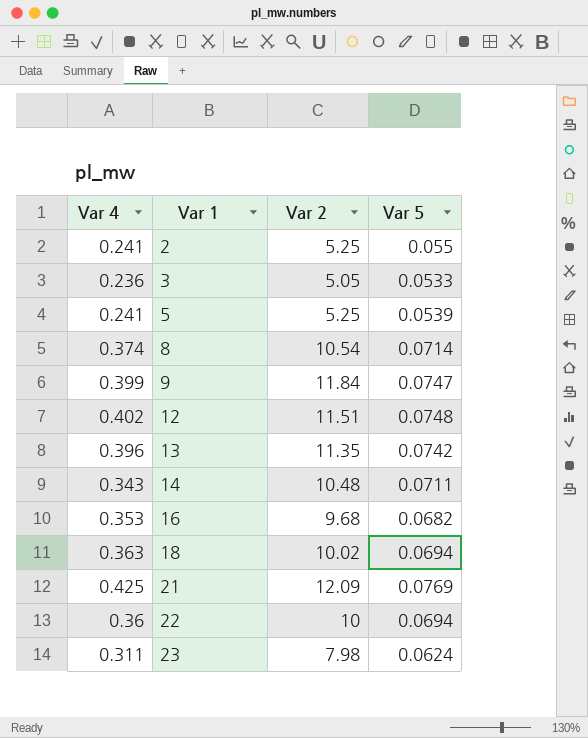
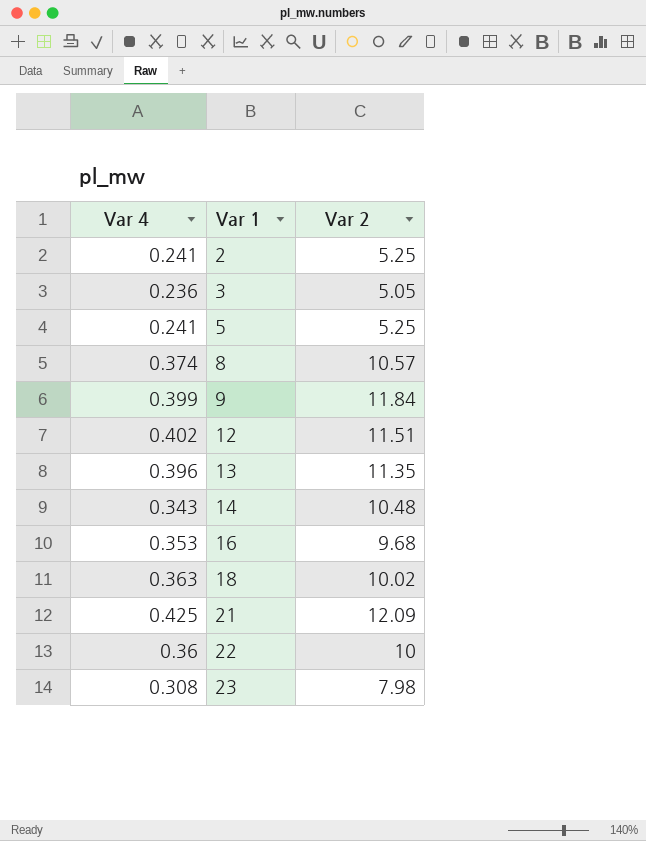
column Var 5 | position: 4 -> none
8 | Var 2: 10.54 -> 10.57
23 | Var 4: 0.311 -> 0.308

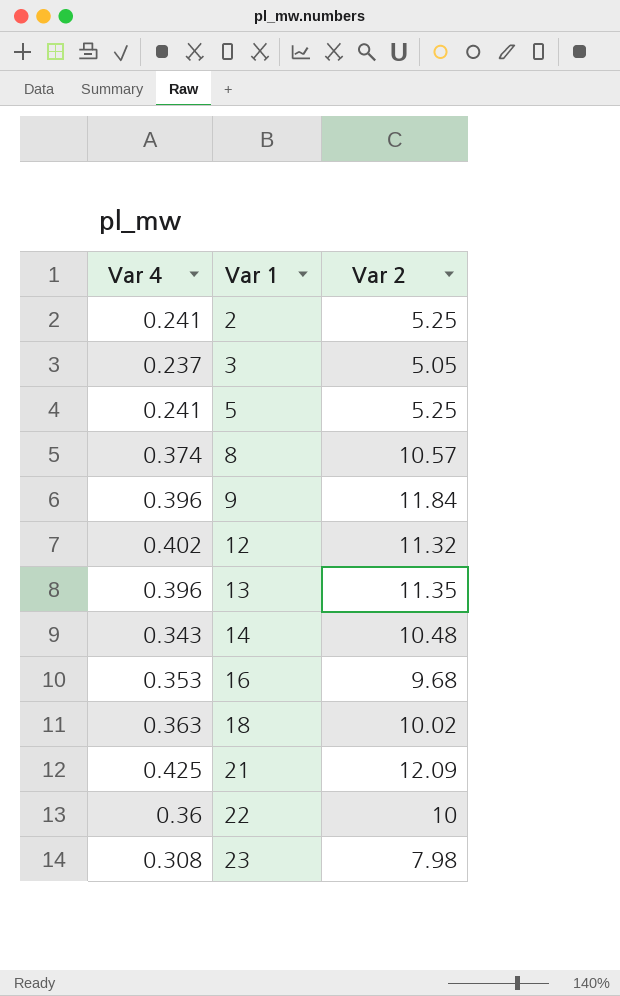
3 | Var 4: 0.236 -> 0.237
9 | Var 4: 0.399 -> 0.396
12 | Var 2: 11.51 -> 11.32

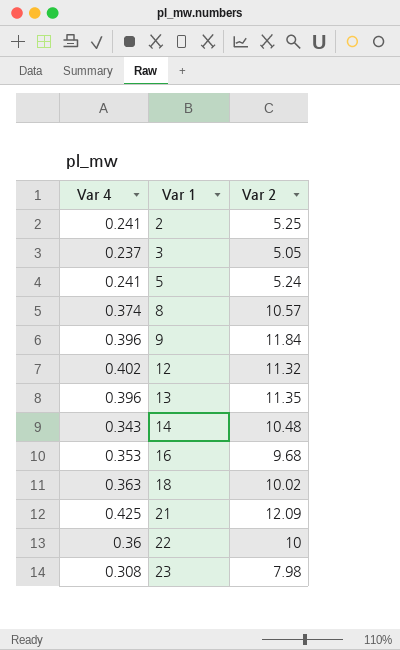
5 | Var 2: 5.25 -> 5.24

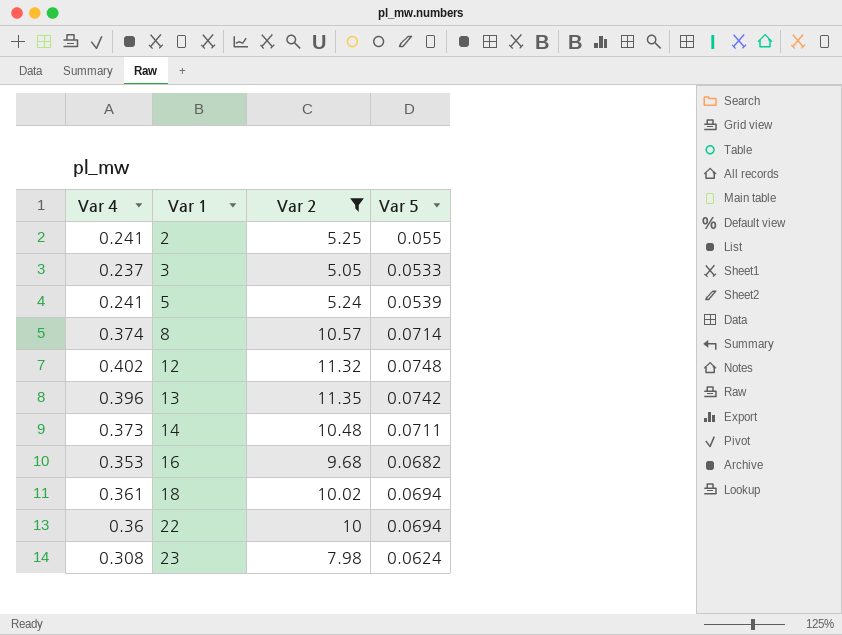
filter: none -> Var 2 <= 11.35
column Var 5 | position: none -> 4
14 | Var 4: 0.343 -> 0.373
18 | Var 4: 0.363 -> 0.361

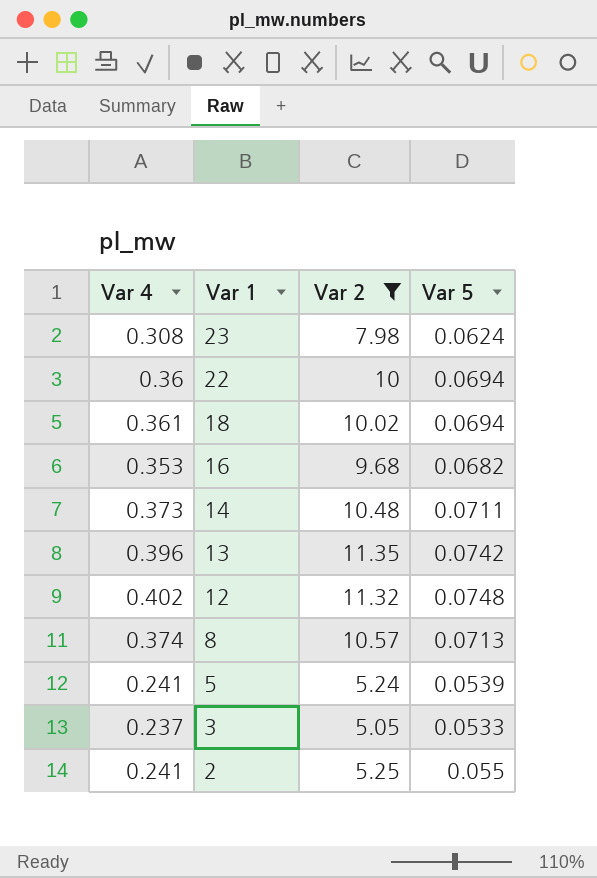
row order: Var 1 ascending -> Var 1 descending
8 | Var 5: 0.0714 -> 0.0713

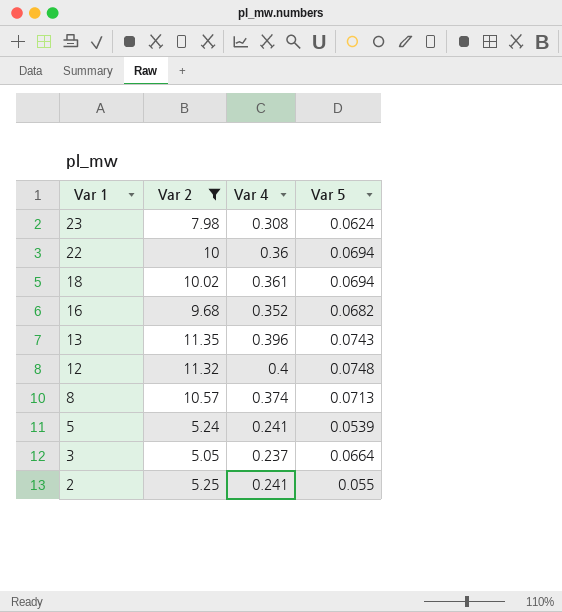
column Var 4 | position: 1 -> 3
row 14: 0.373 | 10.48 | 0.0711 -> none
16 | Var 4: 0.353 -> 0.352
13 | Var 5: 0.0742 -> 0.0743
12 | Var 4: 0.402 -> 0.4
3 | Var 5: 0.0533 -> 0.0664

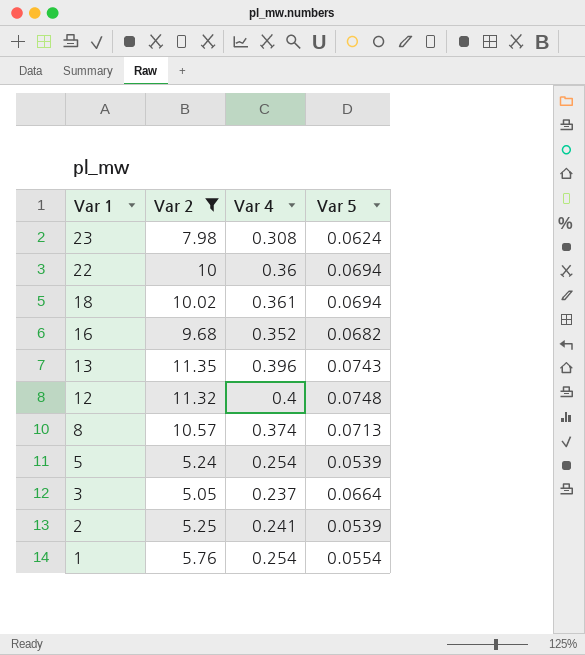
5 | Var 4: 0.241 -> 0.254
2 | Var 5: 0.055 -> 0.0539
row 1: none -> 5.76 | 0.254 | 0.0554

